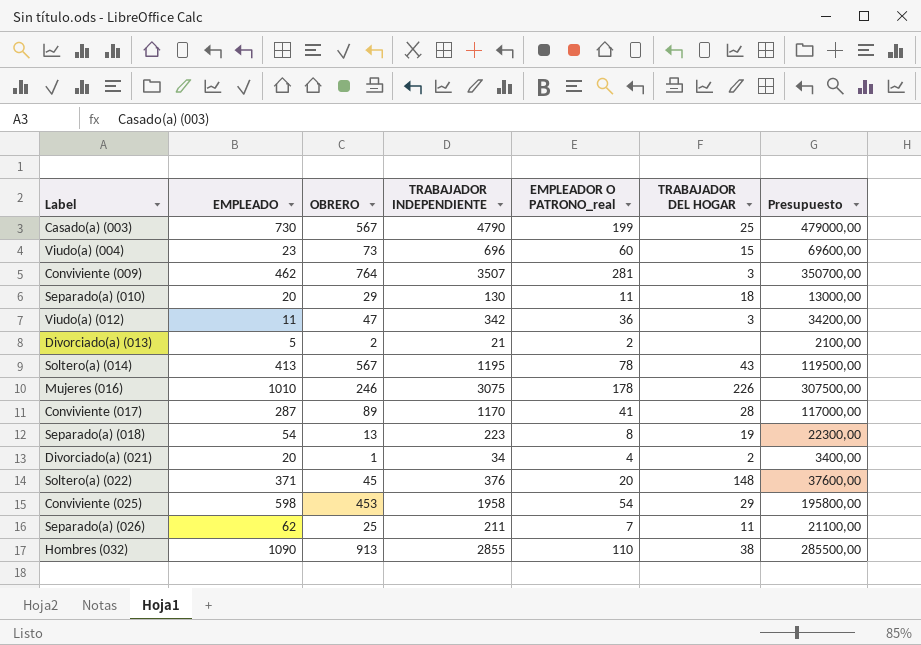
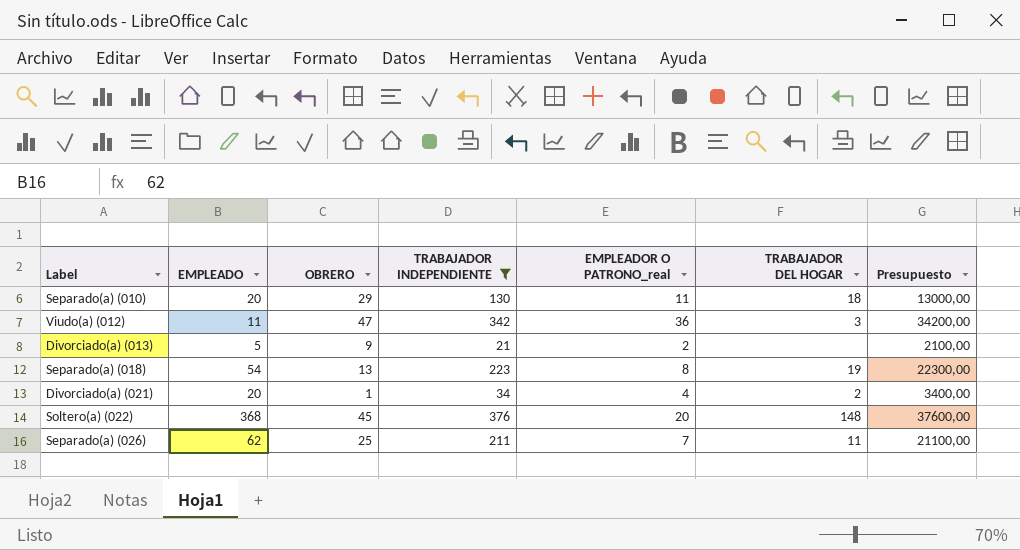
filter: none -> TRABAJADOR INDEPENDIENTE <= 376
Divorciado(a) (013) | OBRERO: 2 -> 9
Soltero(a) (022) | EMPLEADO: 371 -> 368

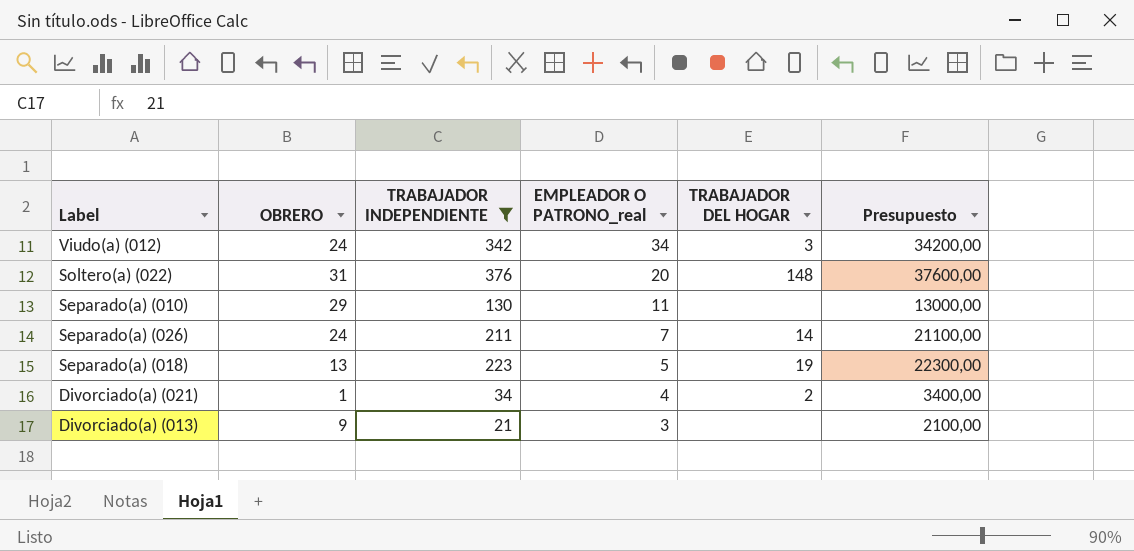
row order: none -> EMPLEADOR O PATRONO_real descending
column EMPLEADO | position: 2 -> none
Viudo(a) (012) | OBRERO: 47 -> 24
Viudo(a) (012) | EMPLEADOR O PATRONO_real: 36 -> 34
Soltero(a) (022) | OBRERO: 45 -> 31
Separado(a) (010) | TRABAJADOR DEL HOGAR: 18 -> none
Separado(a) (026) | OBRERO: 25 -> 24
Separado(a) (026) | TRABAJADOR DEL HOGAR: 11 -> 14
Separado(a) (018) | EMPLEADOR O PATRONO_real: 8 -> 5
Divorciado(a) (013) | EMPLEADOR O PATRONO_real: 2 -> 3

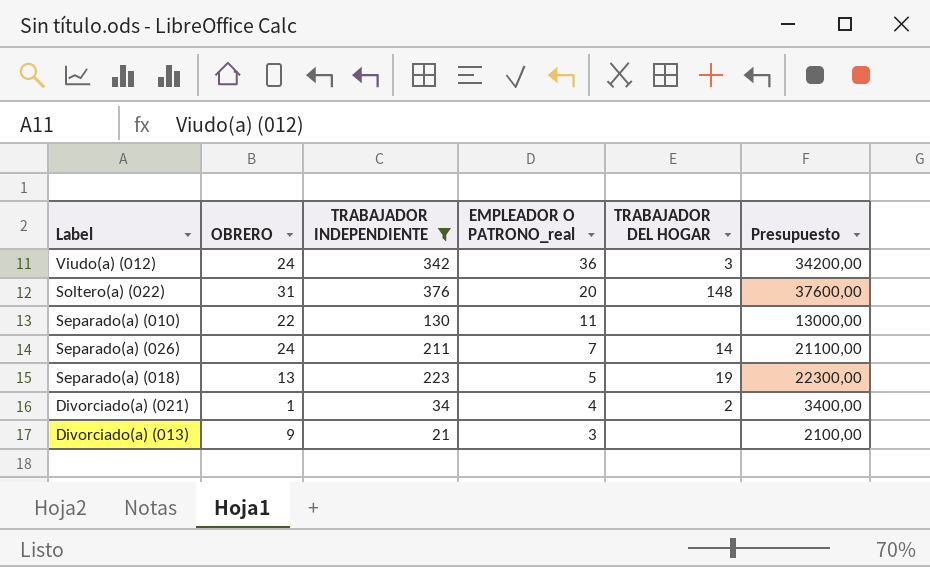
Viudo(a) (012) | EMPLEADOR O PATRONO_real: 34 -> 36
Separado(a) (010) | OBRERO: 29 -> 22

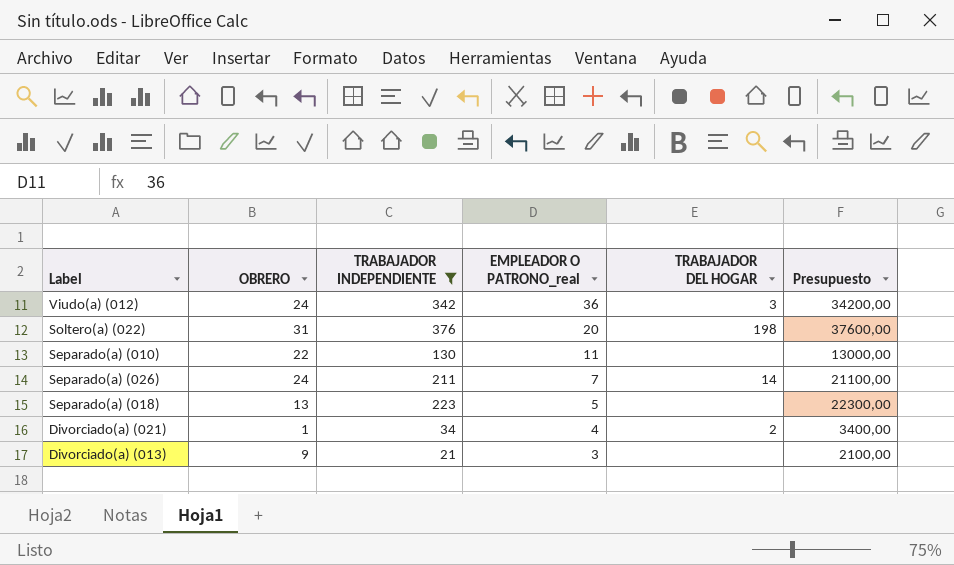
Soltero(a) (022) | TRABAJADOR DEL HOGAR: 148 -> 198
Separado(a) (018) | TRABAJADOR DEL HOGAR: 19 -> none

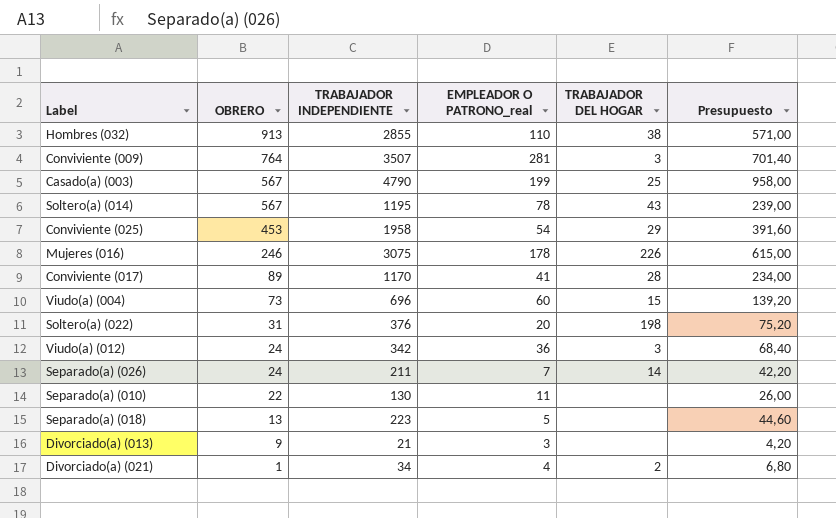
filter: TRABAJADOR INDEPENDIENTE <= 376 -> none
row order: EMPLEADOR O PATRONO_real descending -> OBRERO descending
column Presupuesto | formula: [TRABAJADOR INDEPENDIENTE] * 100 -> [TRABAJADOR INDEPENDIENTE] * 0,2

